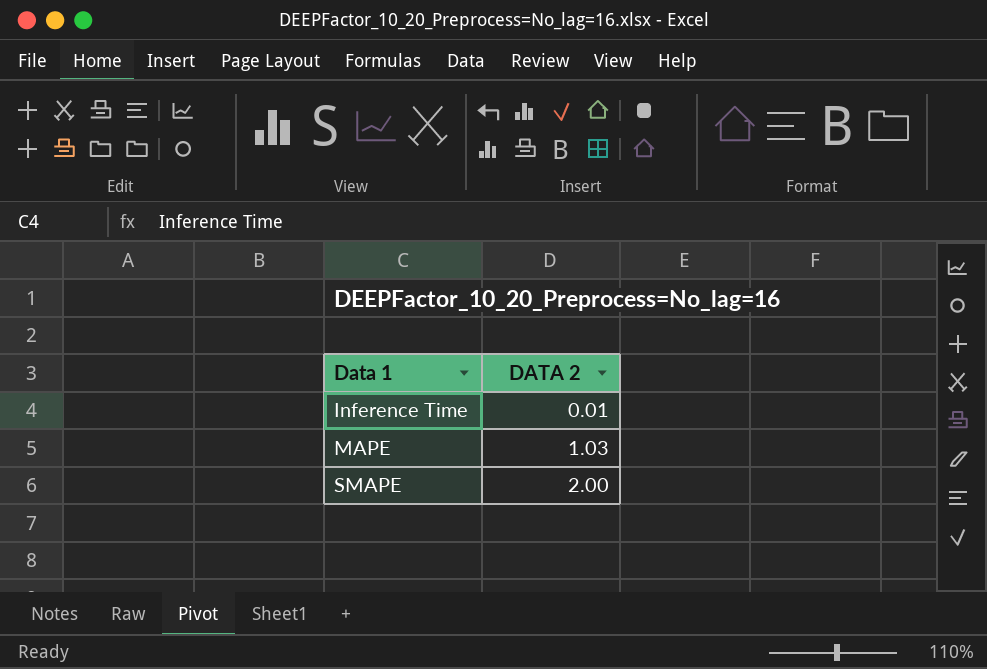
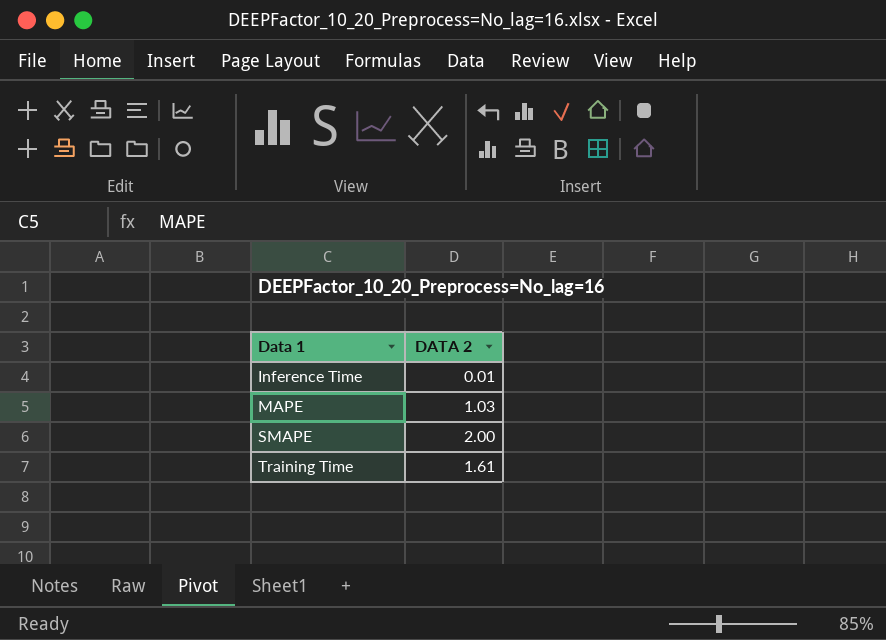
row Training Time: none -> 1.61

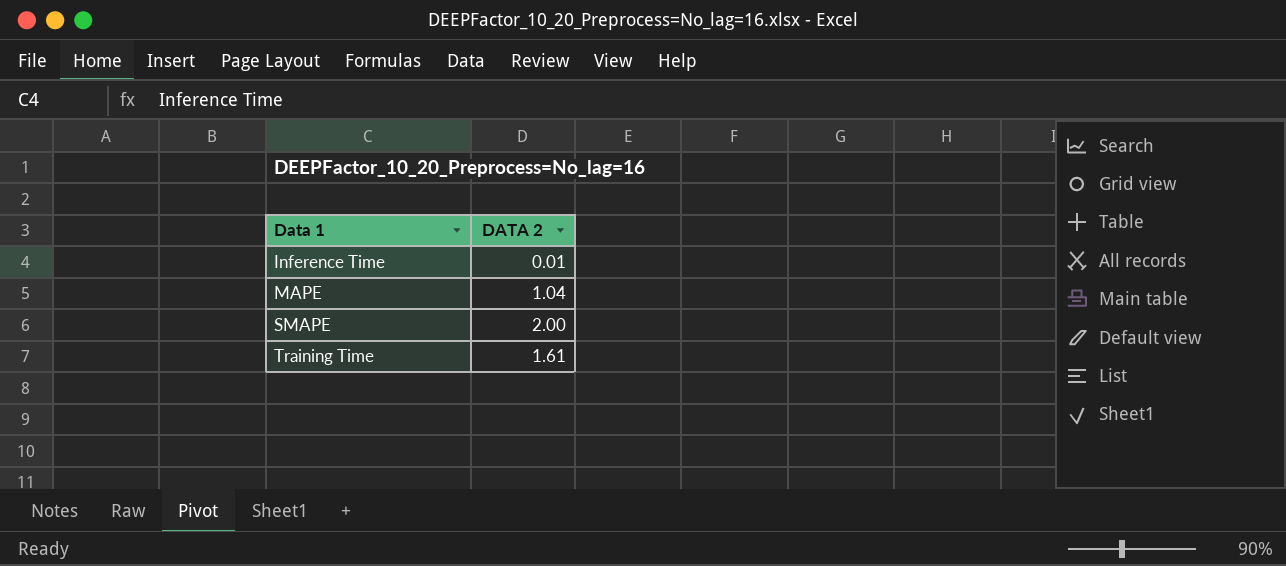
MAPE | DATA 2: 1.03 -> 1.04

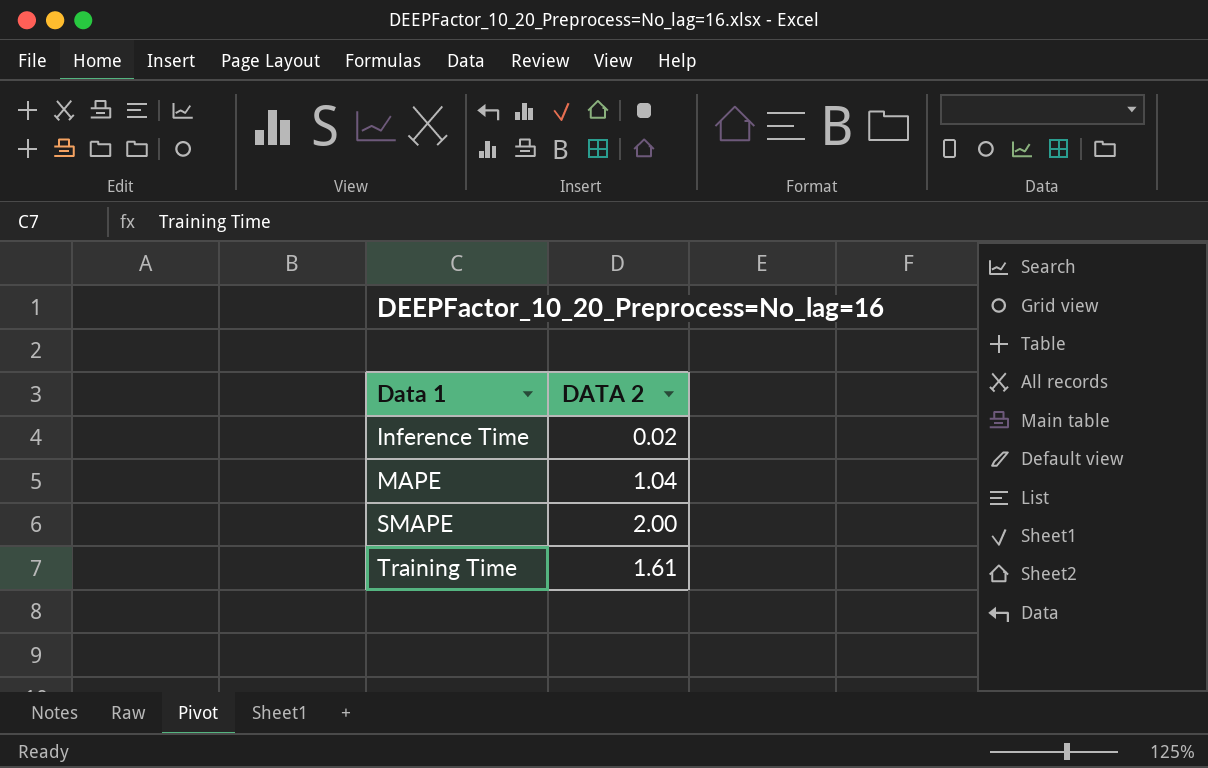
Inference Time | DATA 2: 0.01 -> 0.02

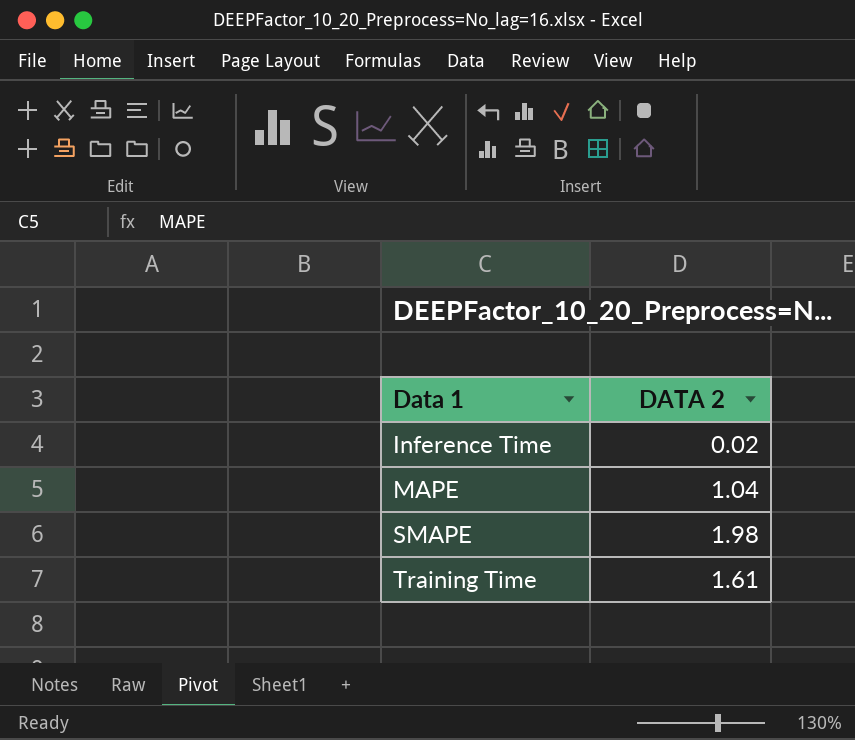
SMAPE | DATA 2: 2.00 -> 1.98

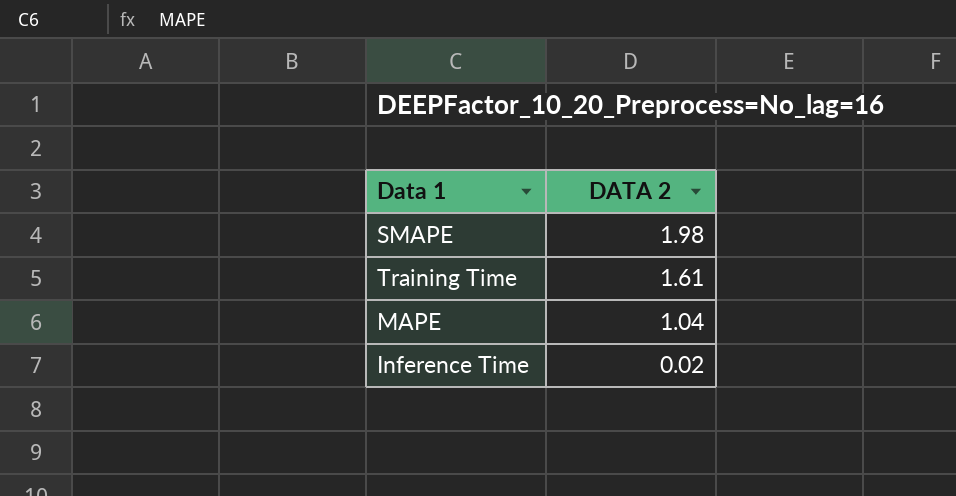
row order: Data 1 ascending -> DATA 2 descending

